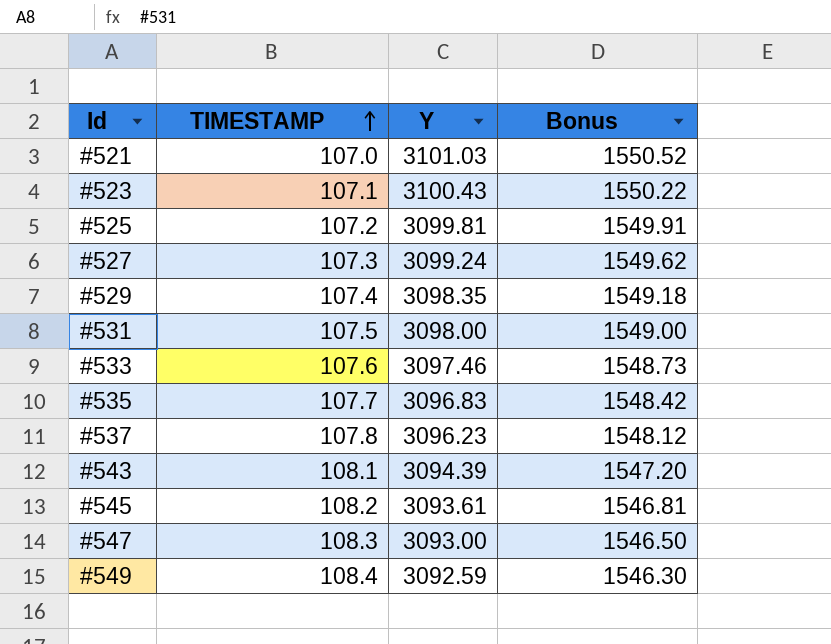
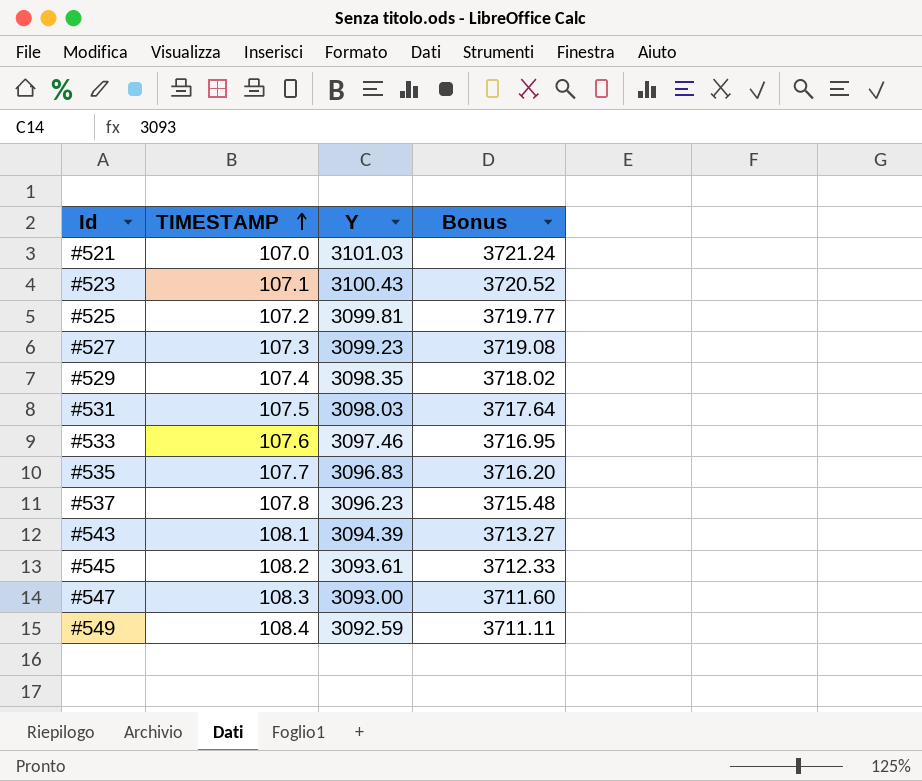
column Bonus | formula: [Y] * 0.5 -> [Y] * 1.2
#527 | Y: 3099.24 -> 3099.23
#531 | Y: 3098.00 -> 3098.03

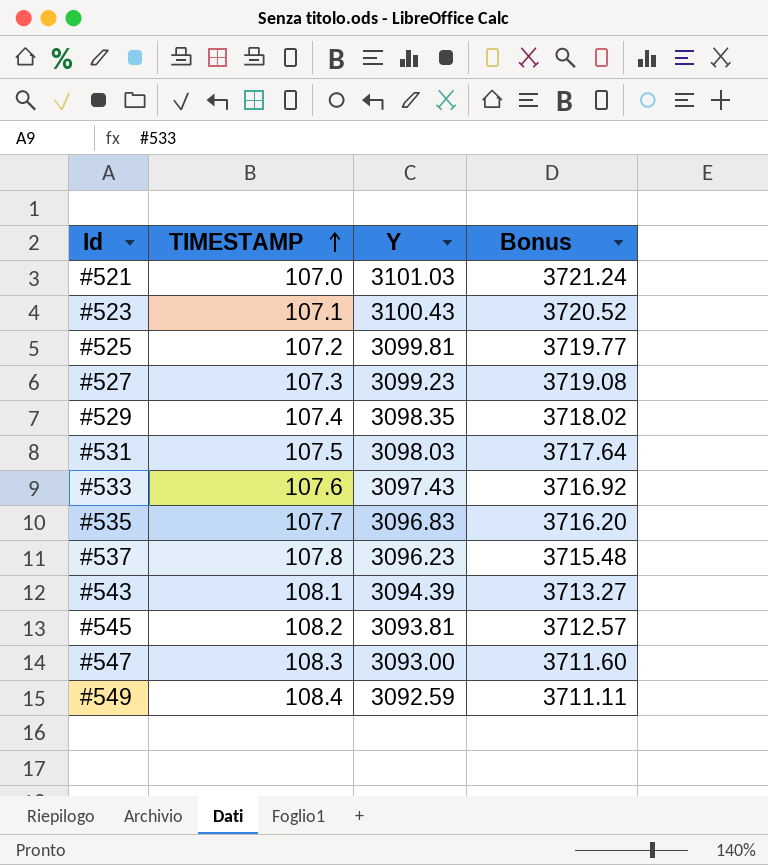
#533 | Y: 3097.46 -> 3097.43
#533 | Bonus: 3716.95 -> 3716.92
#545 | Y: 3093.61 -> 3093.81
#545 | Bonus: 3712.33 -> 3712.57

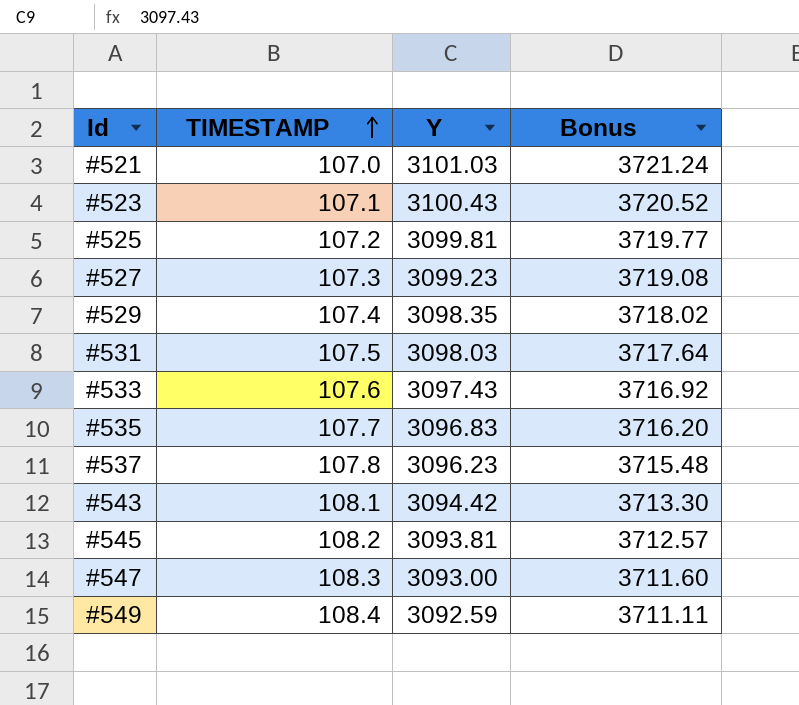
#543 | Y: 3094.39 -> 3094.42
#543 | Bonus: 3713.27 -> 3713.30

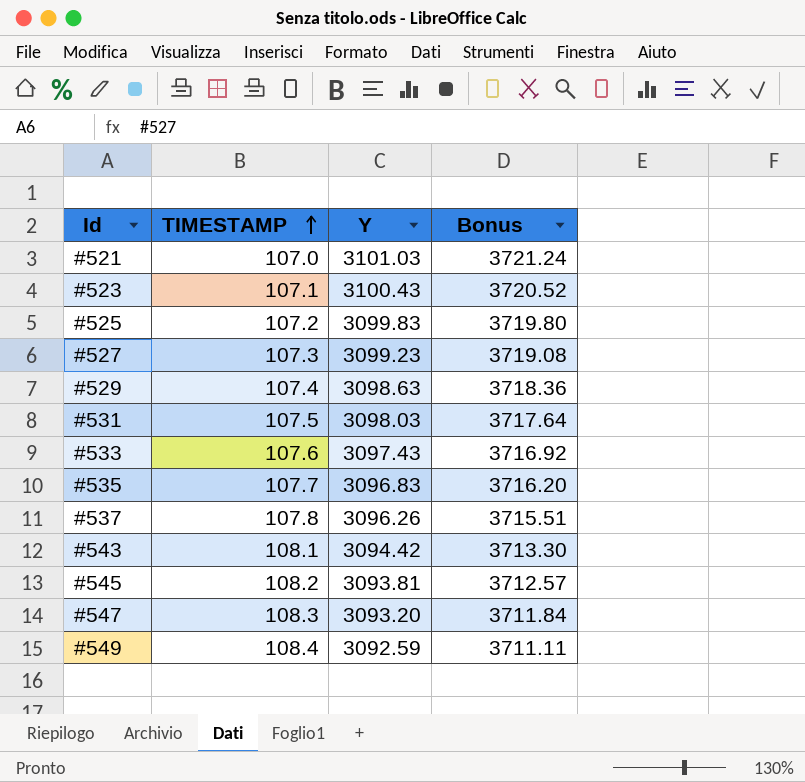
#525 | Y: 3099.81 -> 3099.83
#525 | Bonus: 3719.77 -> 3719.80
#529 | Y: 3098.35 -> 3098.63
#529 | Bonus: 3718.02 -> 3718.36
#537 | Y: 3096.23 -> 3096.26
#537 | Bonus: 3715.48 -> 3715.51
#547 | Y: 3093.00 -> 3093.20
#547 | Bonus: 3711.60 -> 3711.84

